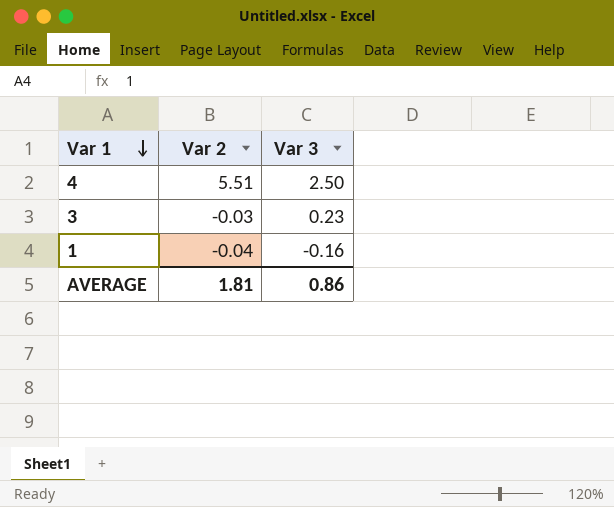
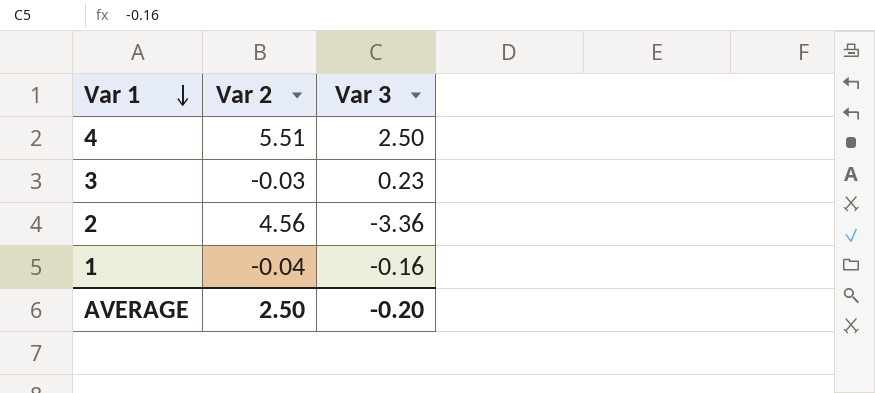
row 2: none -> 4.56 | -3.36
AVERAGE | Var 2: 1.81 -> 2.50
AVERAGE | Var 3: 0.86 -> -0.20

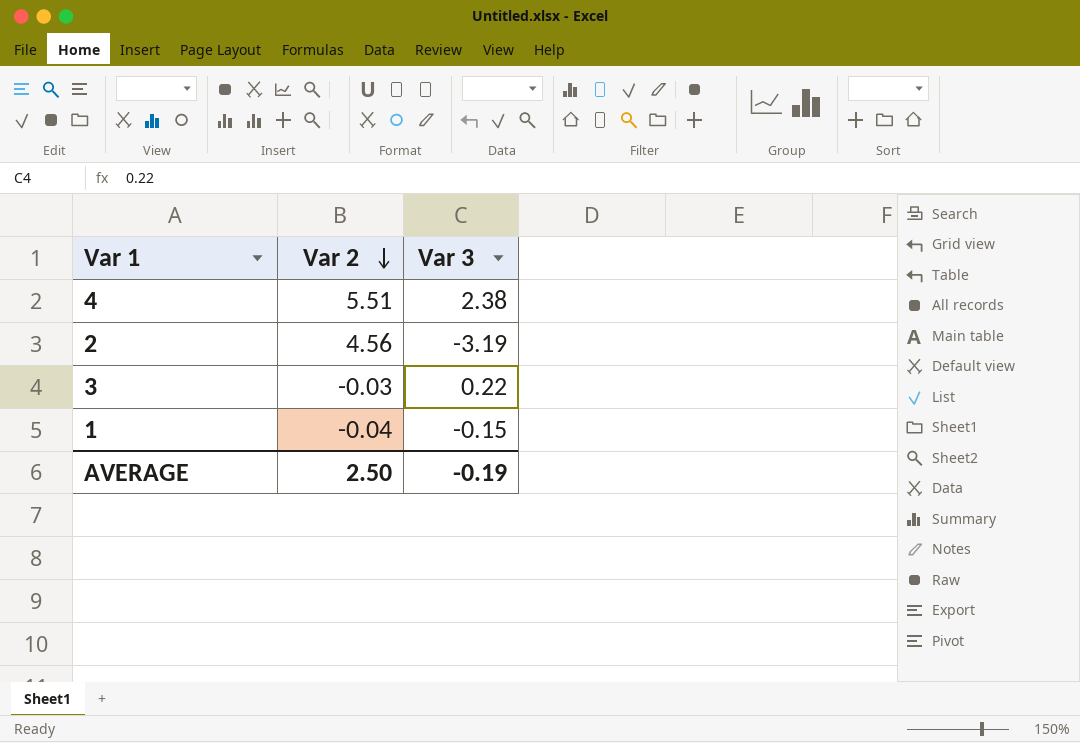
row order: Var 1 descending -> Var 2 descending
4 | Var 3: 2.50 -> 2.38
2 | Var 3: -3.36 -> -3.19
3 | Var 3: 0.23 -> 0.22
1 | Var 3: -0.16 -> -0.15
AVERAGE | Var 3: -0.20 -> -0.19

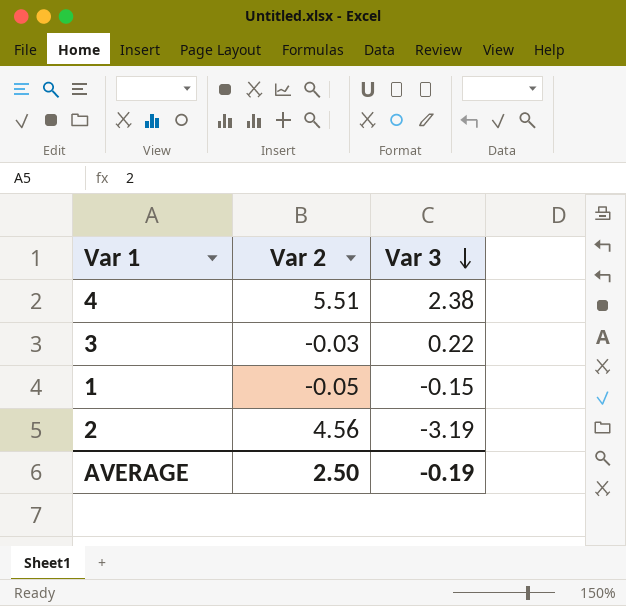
row order: Var 2 descending -> Var 3 descending
1 | Var 2: -0.04 -> -0.05

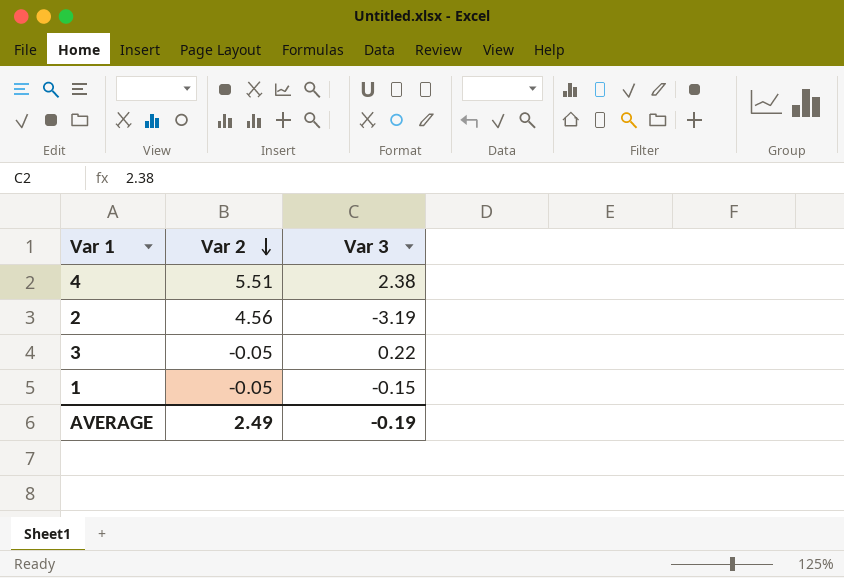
row order: Var 3 descending -> Var 2 descending
3 | Var 2: -0.03 -> -0.05
AVERAGE | Var 2: 2.50 -> 2.49

